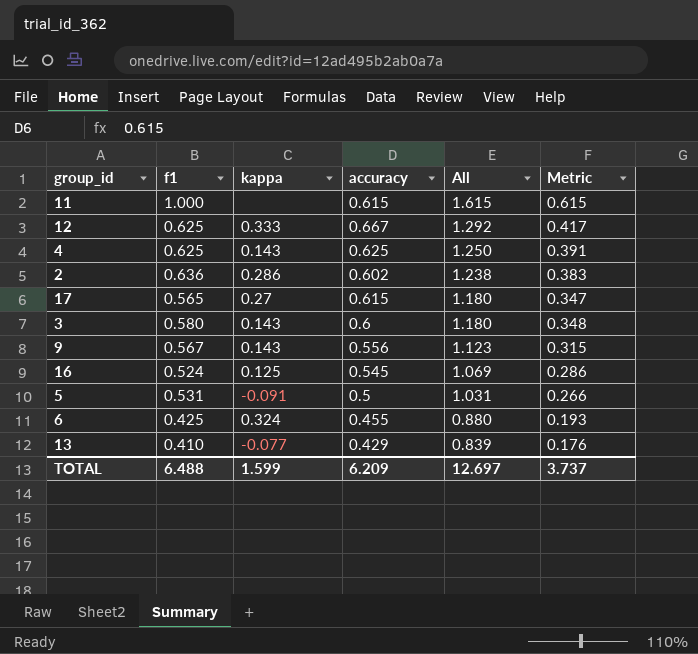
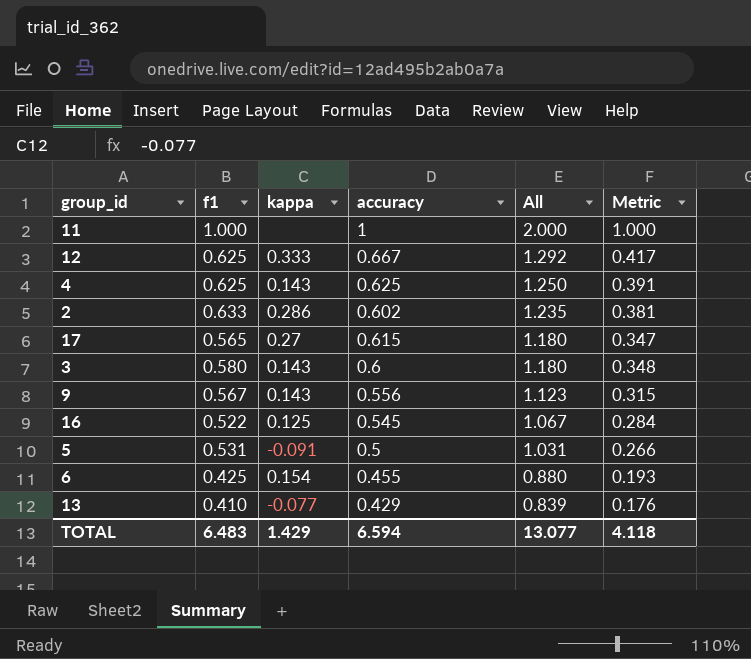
11 | accuracy: 0.615 -> 1
11 | All: 1.615 -> 2.000
11 | Metric: 0.615 -> 1.000
2 | f1: 0.636 -> 0.633
2 | All: 1.238 -> 1.235
2 | Metric: 0.383 -> 0.381
16 | f1: 0.524 -> 0.522
16 | All: 1.069 -> 1.067
16 | Metric: 0.286 -> 0.284
6 | kappa: 0.324 -> 0.154
TOTAL | f1: 6.488 -> 6.483
TOTAL | kappa: 1.599 -> 1.429
TOTAL | accuracy: 6.209 -> 6.594
TOTAL | All: 12.697 -> 13.077
TOTAL | Metric: 3.737 -> 4.118

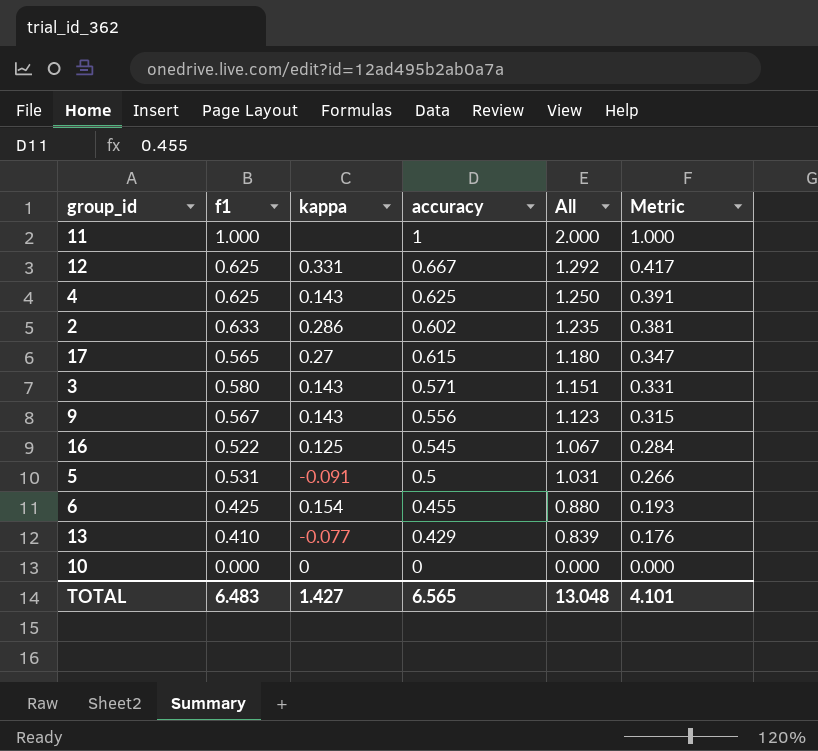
12 | kappa: 0.333 -> 0.331
3 | accuracy: 0.6 -> 0.571
3 | All: 1.180 -> 1.151
3 | Metric: 0.348 -> 0.331
row 10: none -> 0.000 | 0 | 0 | 0.000 | 0.000
TOTAL | kappa: 1.429 -> 1.427
TOTAL | accuracy: 6.594 -> 6.565
TOTAL | All: 13.077 -> 13.048
TOTAL | Metric: 4.118 -> 4.101

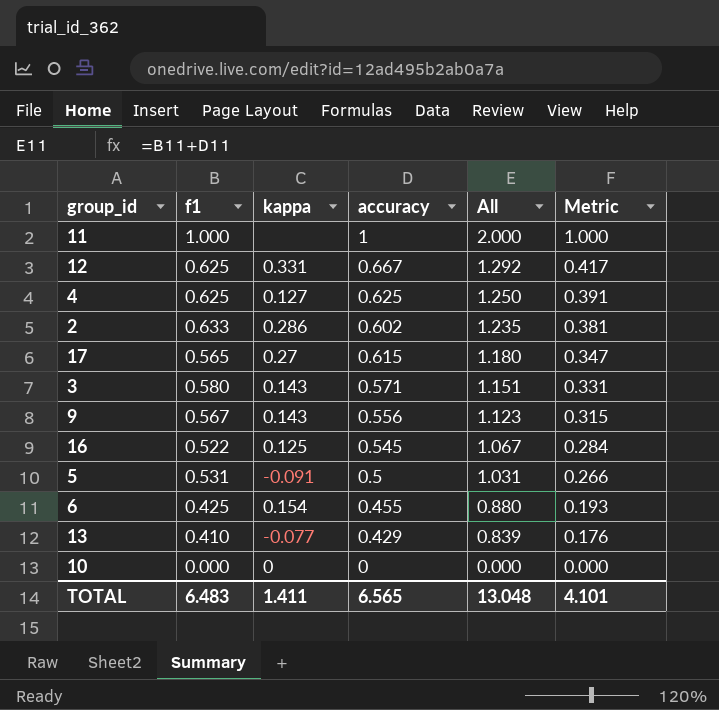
4 | kappa: 0.143 -> 0.127
TOTAL | kappa: 1.427 -> 1.411

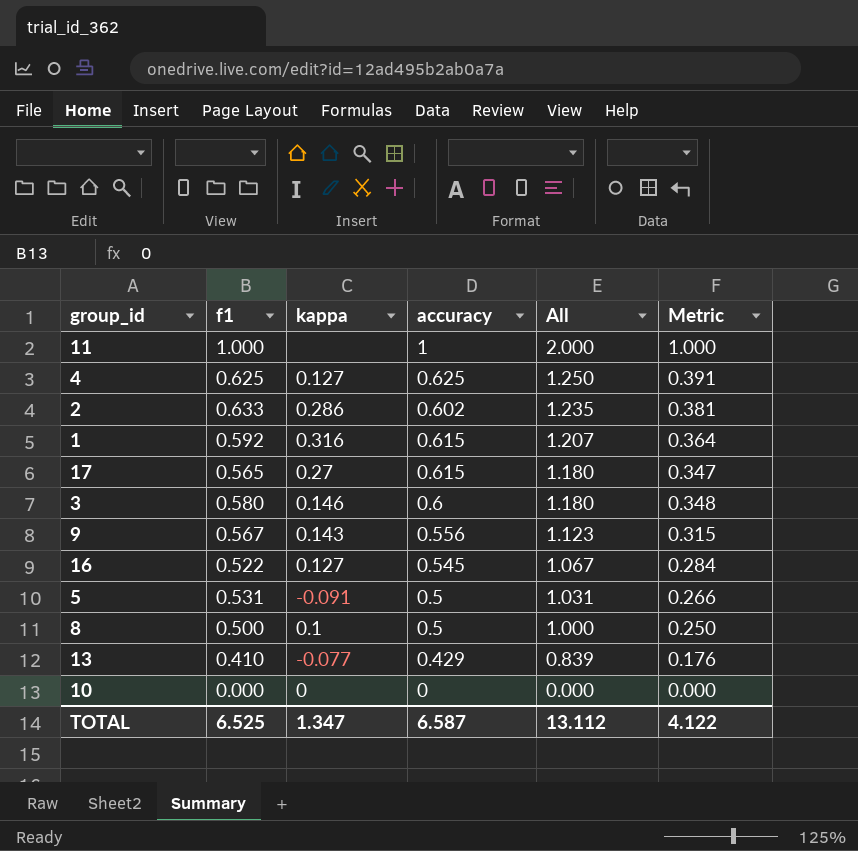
row 12: 0.625 | 0.331 | 0.667 | 1.292 | 0.417 -> none
row 6: 0.425 | 0.154 | 0.455 | 0.880 | 0.193 -> none
row 1: none -> 0.592 | 0.316 | 0.615 | 1.207 | 0.364
3 | kappa: 0.143 -> 0.146
3 | accuracy: 0.571 -> 0.6
3 | All: 1.151 -> 1.180
3 | Metric: 0.331 -> 0.348
16 | kappa: 0.125 -> 0.127
row 8: none -> 0.500 | 0.1 | 0.5 | 1.000 | 0.250
TOTAL | f1: 6.483 -> 6.525
TOTAL | kappa: 1.411 -> 1.347
TOTAL | accuracy: 6.565 -> 6.587
TOTAL | All: 13.048 -> 13.112
TOTAL | Metric: 4.101 -> 4.122

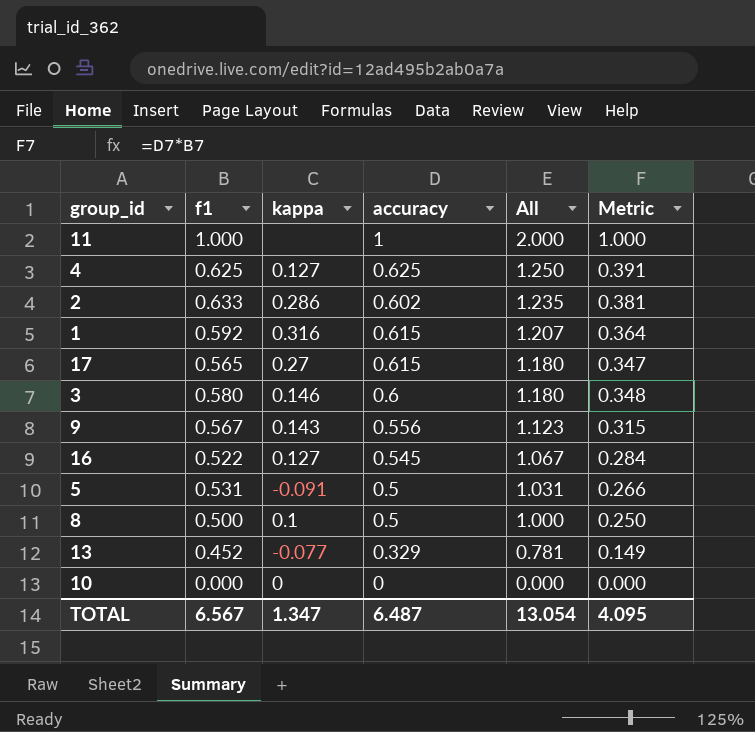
13 | f1: 0.410 -> 0.452
13 | accuracy: 0.429 -> 0.329
13 | All: 0.839 -> 0.781
13 | Metric: 0.176 -> 0.149
TOTAL | f1: 6.525 -> 6.567
TOTAL | accuracy: 6.587 -> 6.487
TOTAL | All: 13.112 -> 13.054
TOTAL | Metric: 4.122 -> 4.095

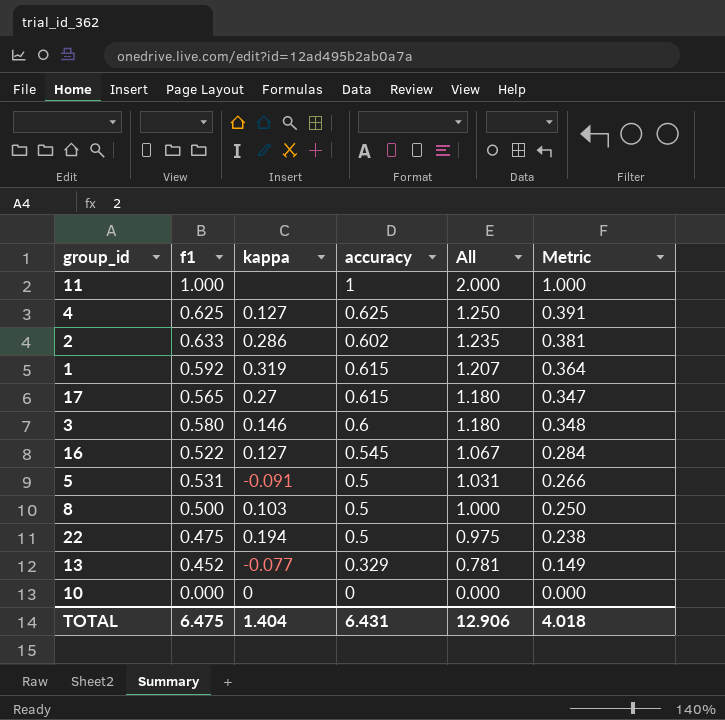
row 9: 0.567 | 0.143 | 0.556 | 1.123 | 0.315 -> none
1 | kappa: 0.316 -> 0.319
8 | kappa: 0.1 -> 0.103
row 22: none -> 0.475 | 0.194 | 0.5 | 0.975 | 0.238
TOTAL | f1: 6.567 -> 6.475
TOTAL | kappa: 1.347 -> 1.404
TOTAL | accuracy: 6.487 -> 6.431
TOTAL | All: 13.054 -> 12.906
TOTAL | Metric: 4.095 -> 4.018

